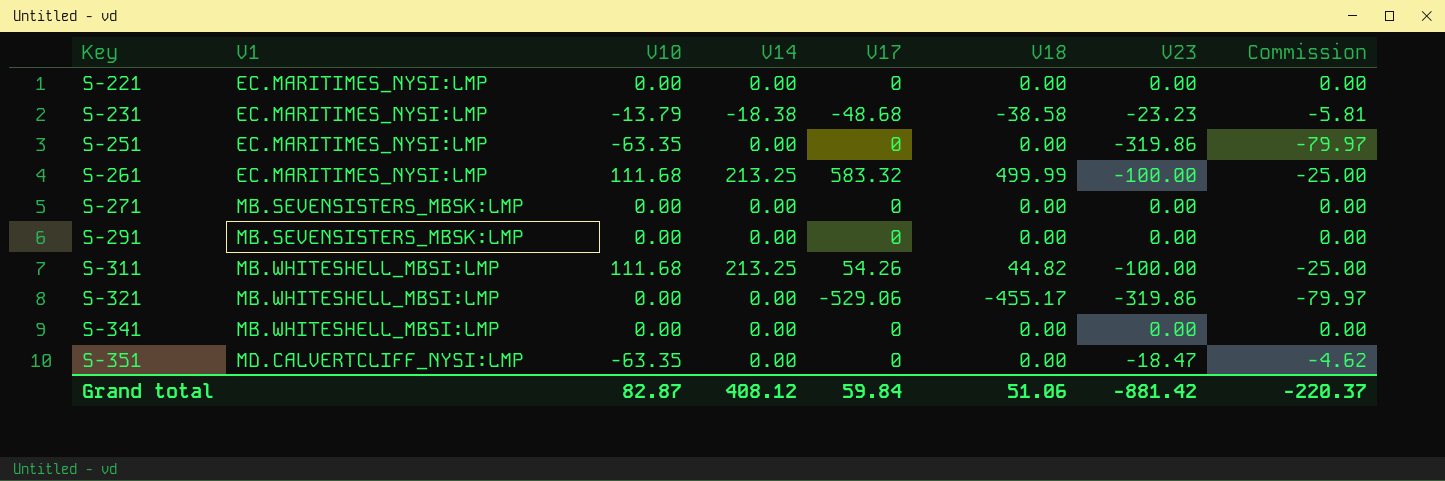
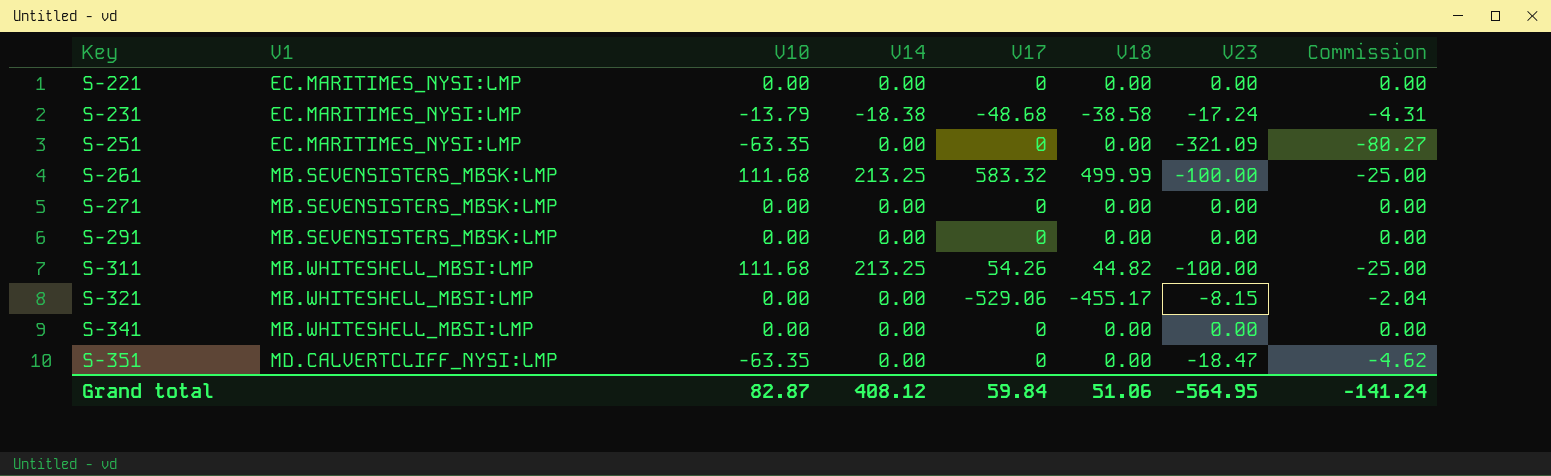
S-231 | V23: -23.23 -> -17.24
S-231 | Commission: -5.81 -> -4.31
S-251 | V23: -319.86 -> -321.09
S-251 | Commission: -79.97 -> -80.27
S-261 | V1: EC.MARITIMES_NYSI:LMP -> MB.SEVENSISTERS_MBSK:LMP
S-321 | V23: -319.86 -> -8.15
S-321 | Commission: -79.97 -> -2.04
Grand total | V23: -881.42 -> -564.95
Grand total | Commission: -220.37 -> -141.24

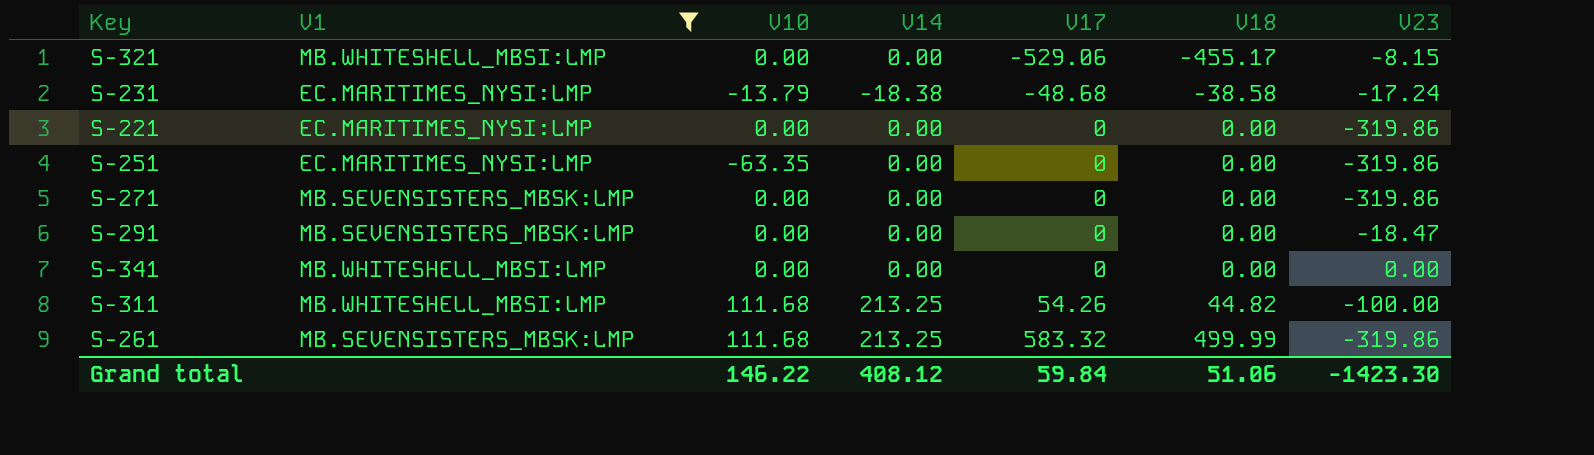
filter: none -> V1 != MD.CALVERTCLIFF_NYSI:LMP
row order: Key ascending -> V17 ascending
column Commission | formula: [V23] * 0.25 -> none
S-221 | V23: 0.00 -> -319.86
S-251 | V23: -321.09 -> -319.86
S-271 | V23: 0.00 -> -319.86
S-291 | V23: 0.00 -> -18.47
S-261 | V23: -100.00 -> -319.86
Grand total | V10: 82.87 -> 146.22
Grand total | V23: -564.95 -> -1423.30

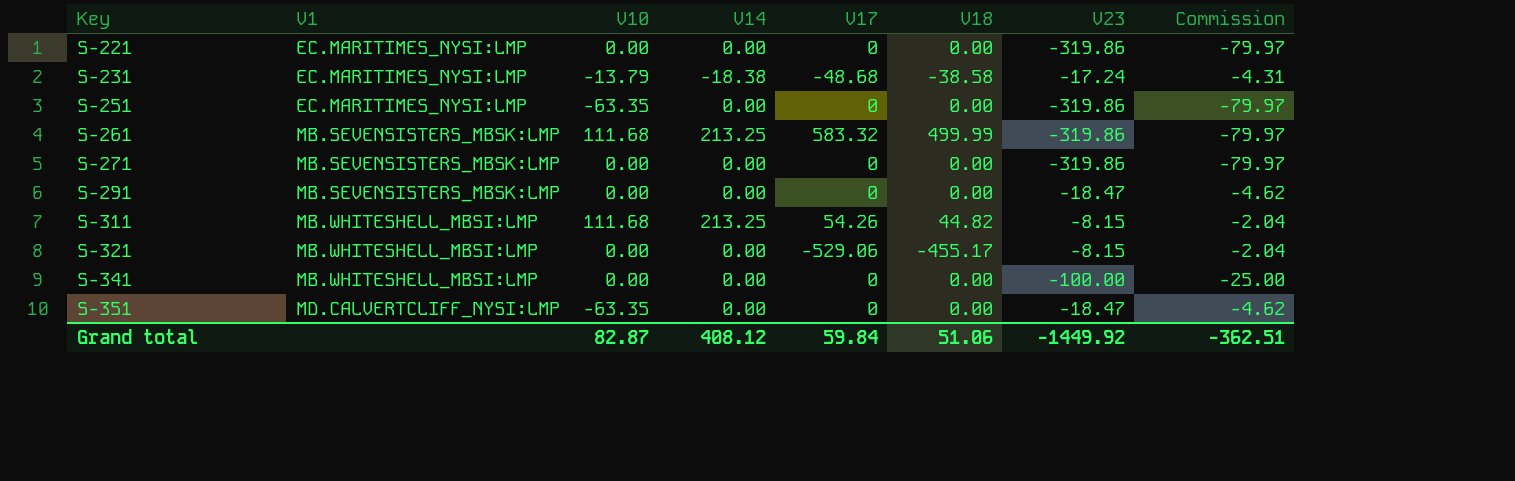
filter: V1 != MD.CALVERTCLIFF_NYSI:LMP -> none
row order: V17 ascending -> Key ascending
column Commission | formula: none -> [V23] * 0.25
S-311 | V23: -100.00 -> -8.15
S-341 | V23: 0.00 -> -100.00
Grand total | V10: 146.22 -> 82.87
Grand total | V23: -1423.30 -> -1449.92

